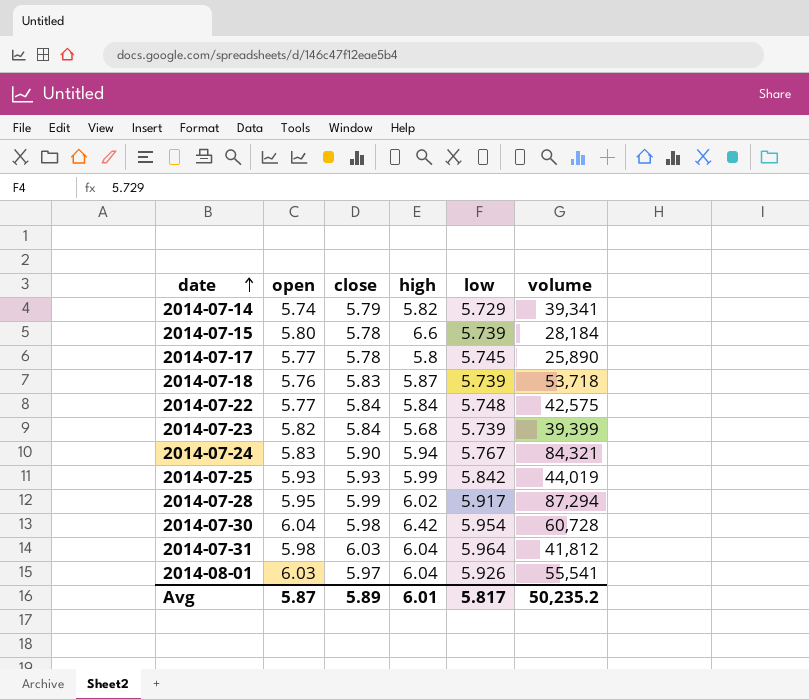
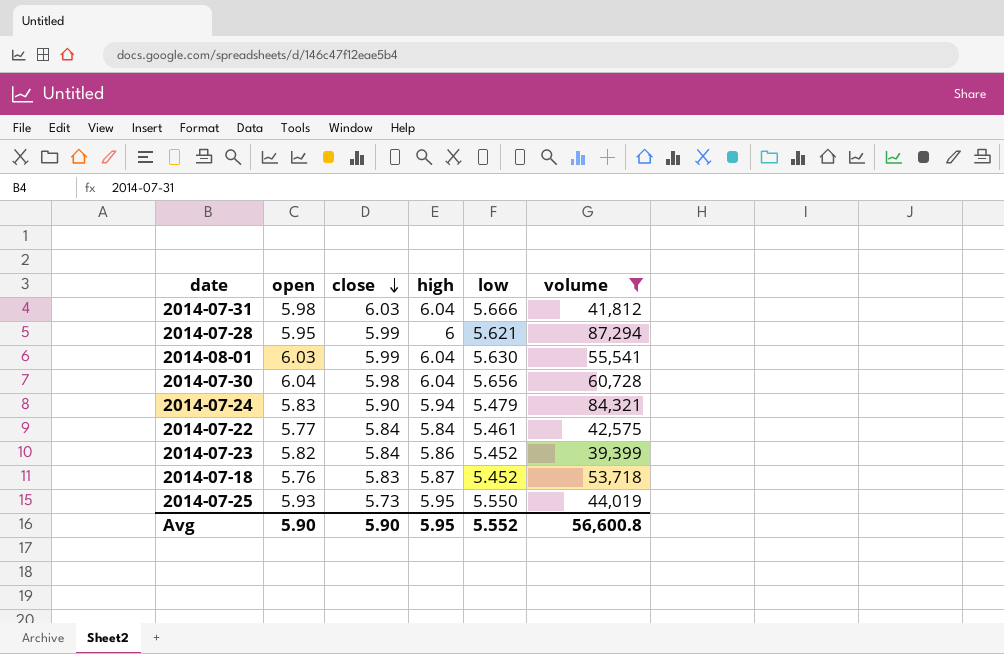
filter: none -> volume >= 39,399
row order: date ascending -> close descending
2014-07-31 | low: 5.964 -> 5.666
2014-07-28 | high: 6.02 -> 6
2014-07-28 | low: 5.917 -> 5.621
2014-08-01 | close: 5.97 -> 5.99
2014-08-01 | low: 5.926 -> 5.630
2014-07-30 | high: 6.42 -> 6.04
2014-07-30 | low: 5.954 -> 5.656
2014-07-24 | low: 5.767 -> 5.479
2014-07-22 | low: 5.748 -> 5.461
2014-07-23 | high: 5.68 -> 5.86
2014-07-23 | low: 5.739 -> 5.452
2014-07-18 | low: 5.739 -> 5.452
2014-07-25 | close: 5.93 -> 5.73
2014-07-25 | high: 5.99 -> 5.95
2014-07-25 | low: 5.842 -> 5.550
Avg | open: 5.87 -> 5.90
Avg | close: 5.89 -> 5.90
Avg | high: 6.01 -> 5.95
Avg | low: 5.817 -> 5.552
Avg | volume: 50,235.2 -> 56,600.8

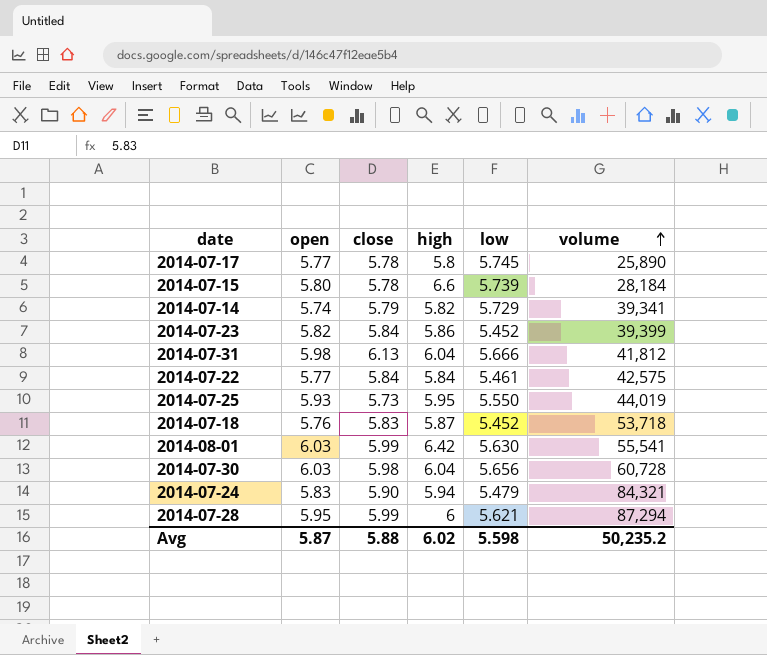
filter: volume >= 39,399 -> none
row order: close descending -> volume ascending
2014-07-31 | close: 6.03 -> 6.13
2014-08-01 | high: 6.04 -> 6.42
2014-07-30 | open: 6.04 -> 6.03
Avg | open: 5.90 -> 5.87
Avg | close: 5.90 -> 5.88
Avg | high: 5.95 -> 6.02
Avg | low: 5.552 -> 5.598
Avg | volume: 56,600.8 -> 50,235.2

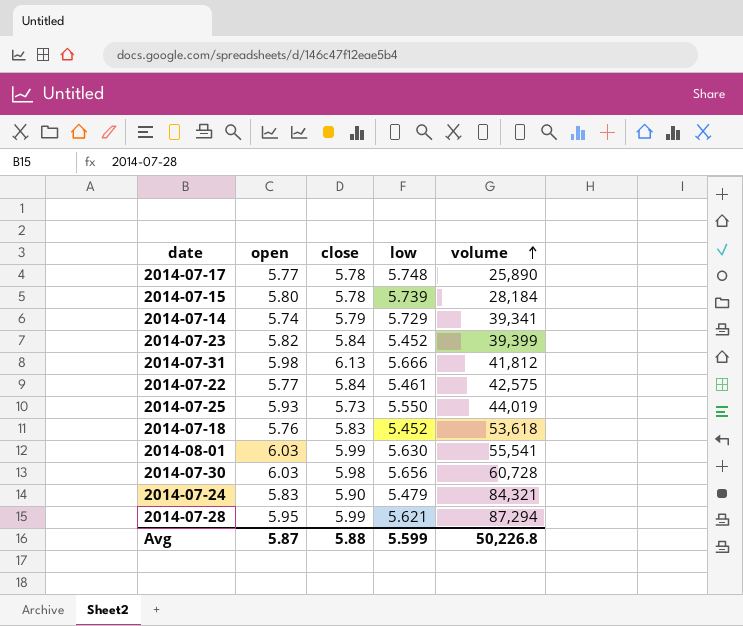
column high | position: 4 -> none
2014-07-17 | low: 5.745 -> 5.748
2014-07-18 | volume: 53,718 -> 53,618
Avg | low: 5.598 -> 5.599
Avg | volume: 50,235.2 -> 50,226.8

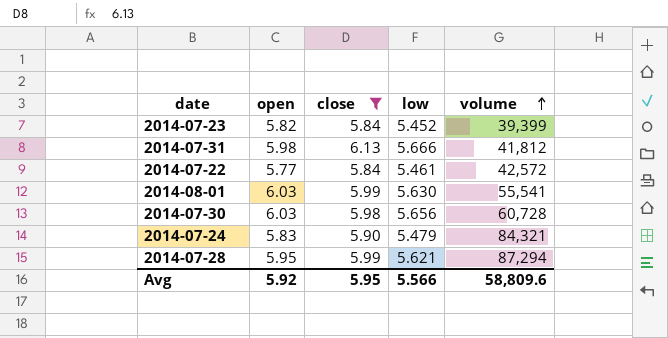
filter: none -> close >= 5.84
2014-07-22 | volume: 42,575 -> 42,572
Avg | open: 5.87 -> 5.92
Avg | close: 5.88 -> 5.95
Avg | low: 5.599 -> 5.566
Avg | volume: 50,226.8 -> 58,809.6

